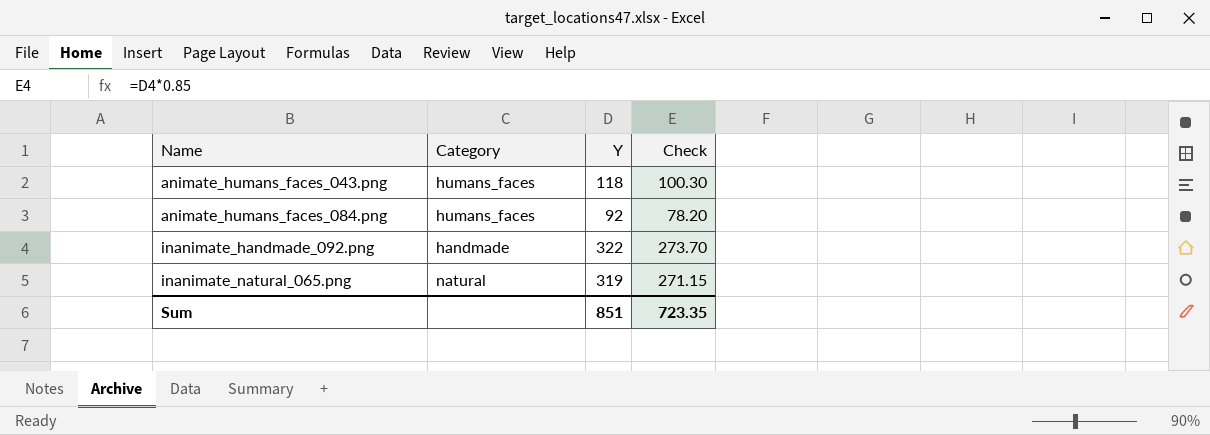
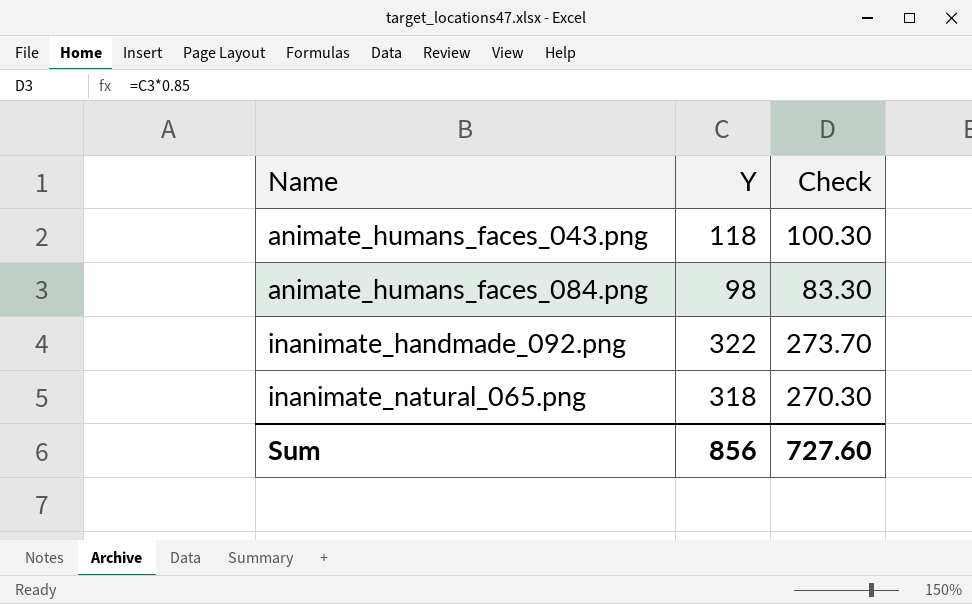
column Category | position: 2 -> none
animate_humans_faces_084.png | Y: 92 -> 98
animate_humans_faces_084.png | Check: 78.20 -> 83.30
inanimate_natural_065.png | Y: 319 -> 318
inanimate_natural_065.png | Check: 271.15 -> 270.30
Sum | Y: 851 -> 856
Sum | Check: 723.35 -> 727.60

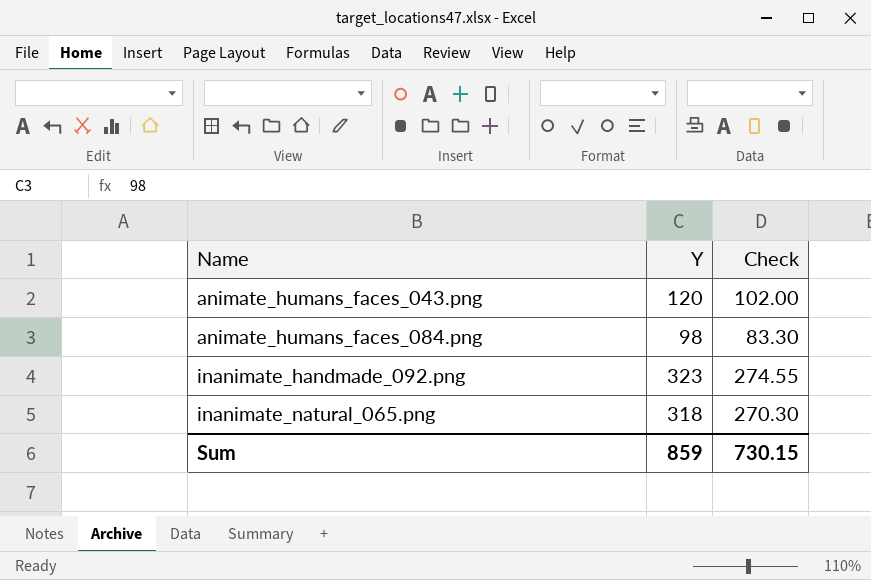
animate_humans_faces_043.png | Y: 118 -> 120
animate_humans_faces_043.png | Check: 100.30 -> 102.00
inanimate_handmade_092.png | Y: 322 -> 323
inanimate_handmade_092.png | Check: 273.70 -> 274.55
Sum | Y: 856 -> 859
Sum | Check: 727.60 -> 730.15

